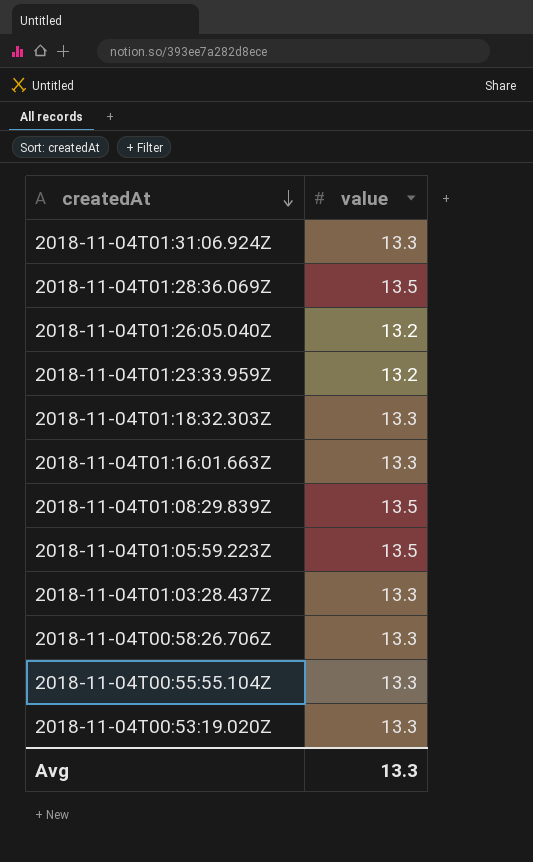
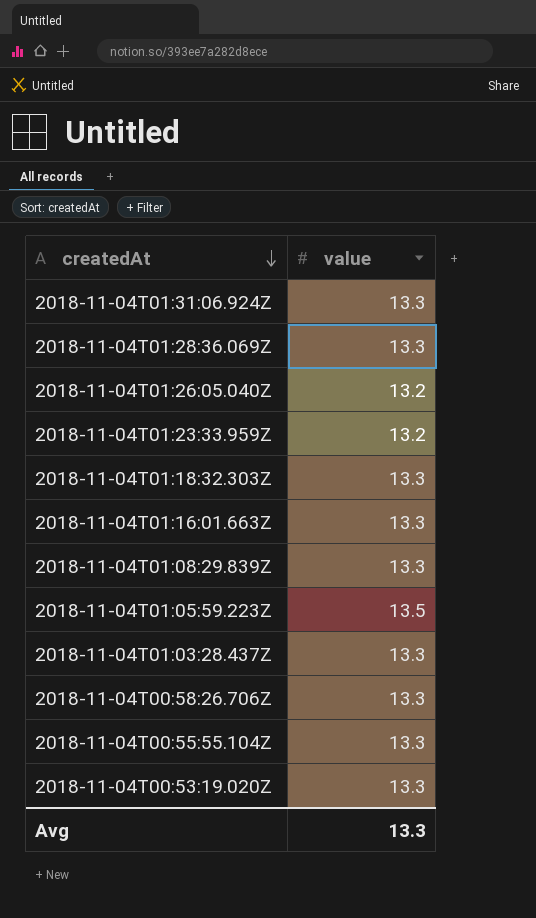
2018-11-04T01:28:36.069Z | value: 13.5 -> 13.3
2018-11-04T01:08:29.839Z | value: 13.5 -> 13.3

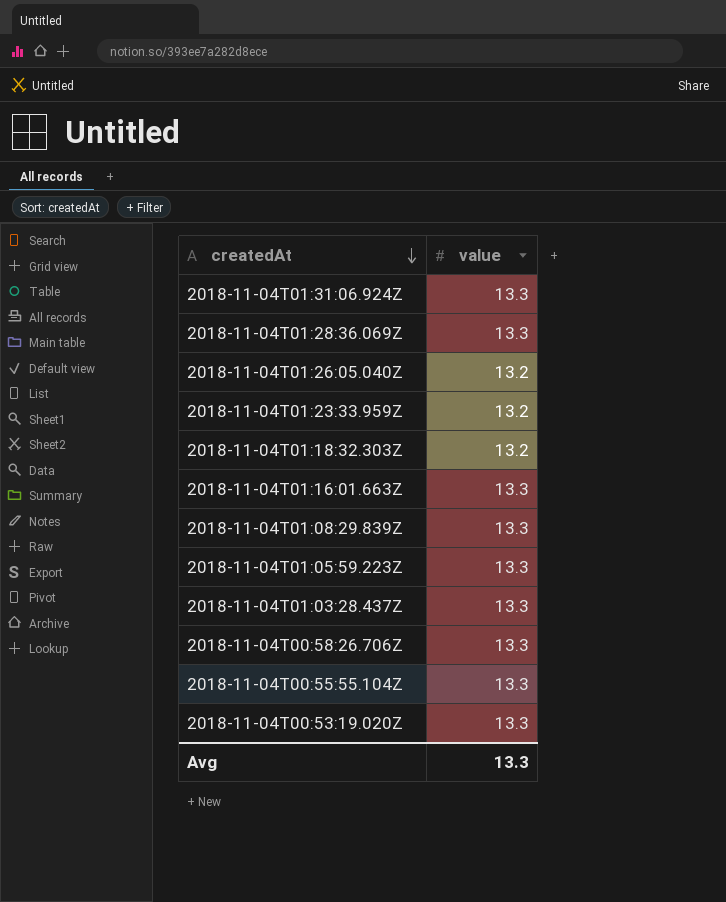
2018-11-04T01:18:32.303Z | value: 13.3 -> 13.2
2018-11-04T01:05:59.223Z | value: 13.5 -> 13.3

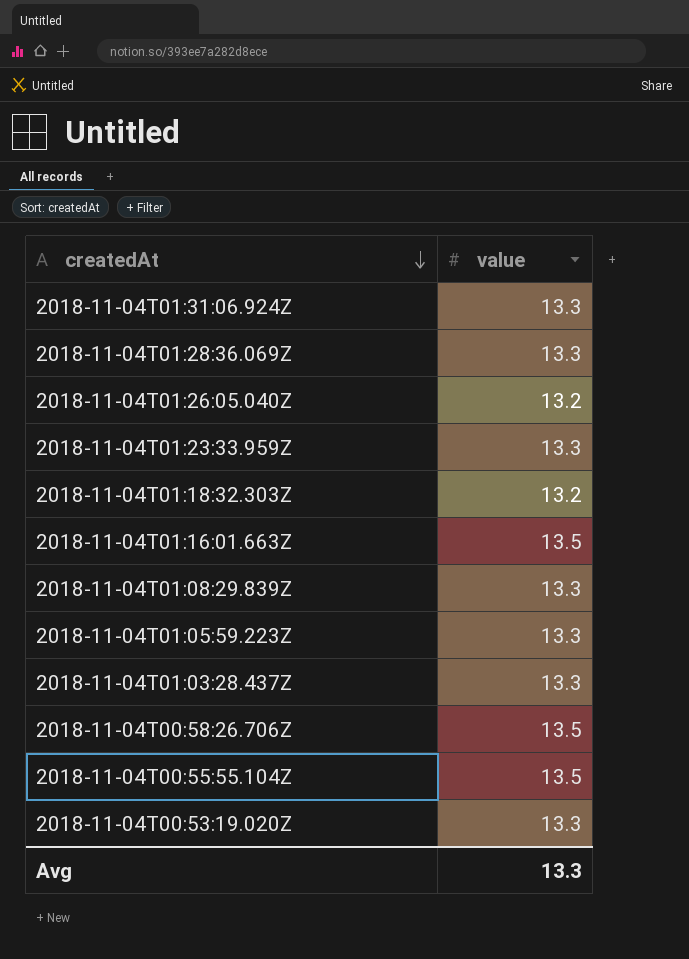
2018-11-04T01:23:33.959Z | value: 13.2 -> 13.3
2018-11-04T01:16:01.663Z | value: 13.3 -> 13.5
2018-11-04T00:58:26.706Z | value: 13.3 -> 13.5
2018-11-04T00:55:55.104Z | value: 13.3 -> 13.5

